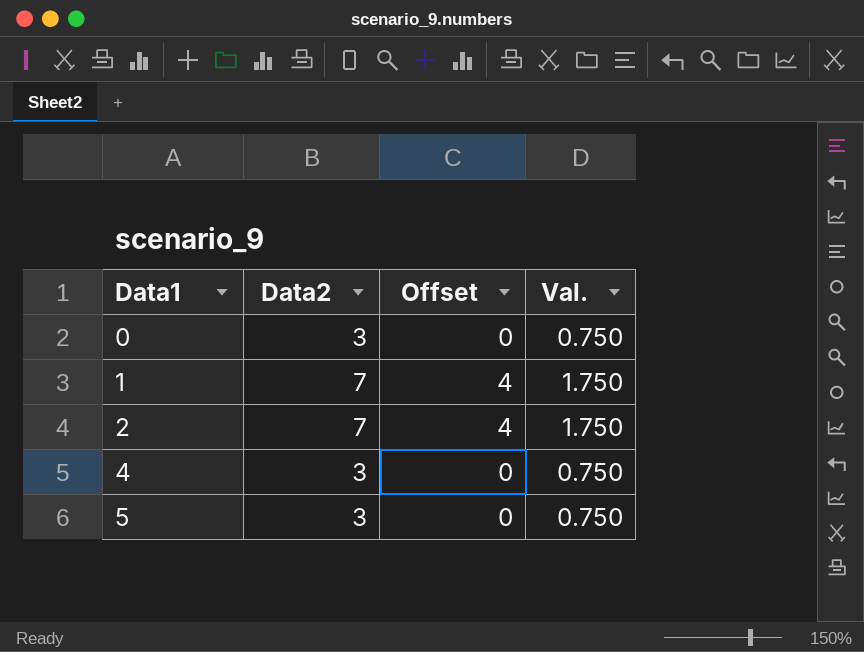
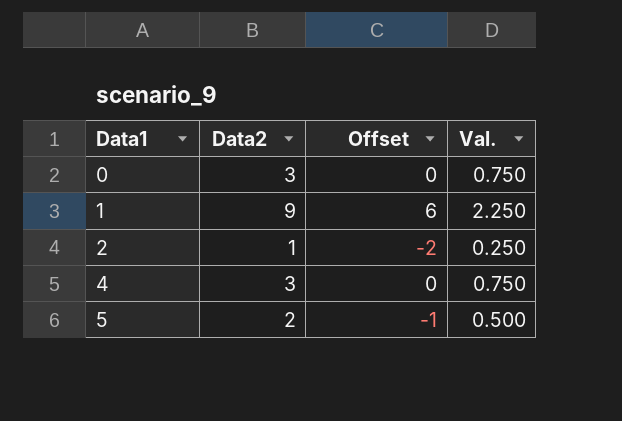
1 | Data2: 7 -> 9
1 | Offset: 4 -> 6
1 | Val.: 1.750 -> 2.250
2 | Data2: 7 -> 1
2 | Offset: 4 -> -2
2 | Val.: 1.750 -> 0.250
5 | Data2: 3 -> 2
5 | Offset: 0 -> -1
5 | Val.: 0.750 -> 0.500

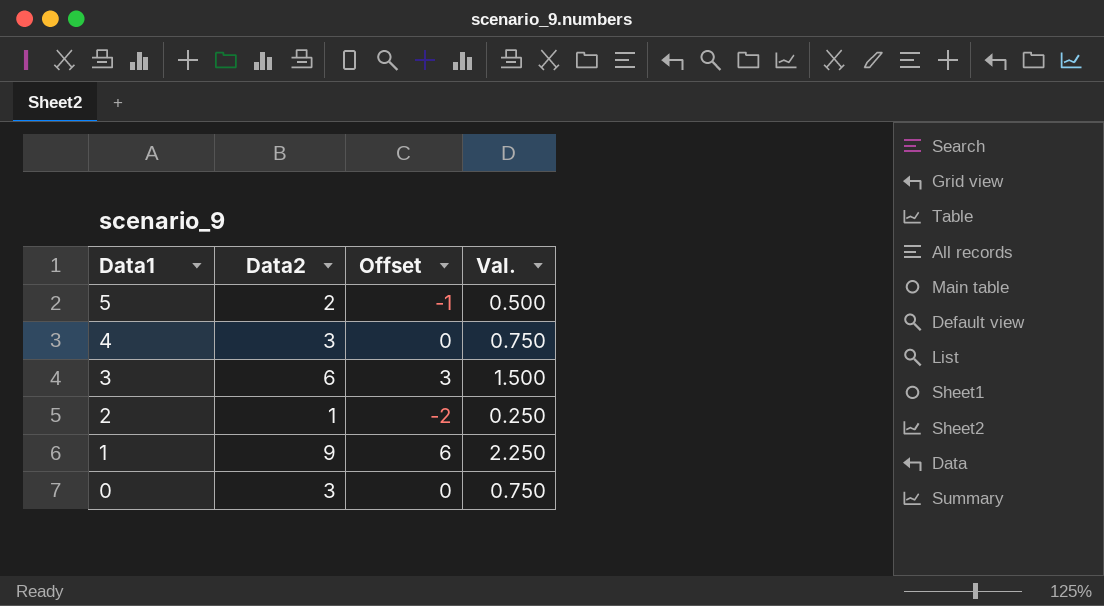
row order: Data1 ascending -> Data1 descending
row 3: none -> 6 | 3 | 1.500

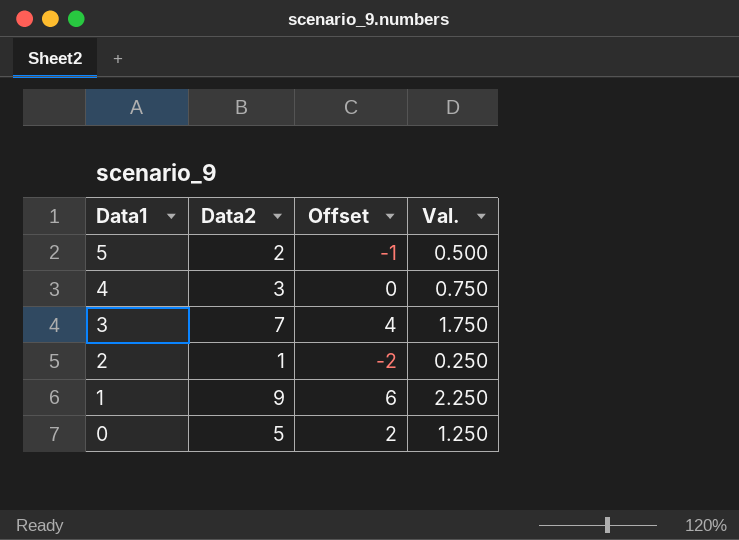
3 | Data2: 6 -> 7
3 | Offset: 3 -> 4
3 | Val.: 1.500 -> 1.750
0 | Data2: 3 -> 5
0 | Offset: 0 -> 2
0 | Val.: 0.750 -> 1.250

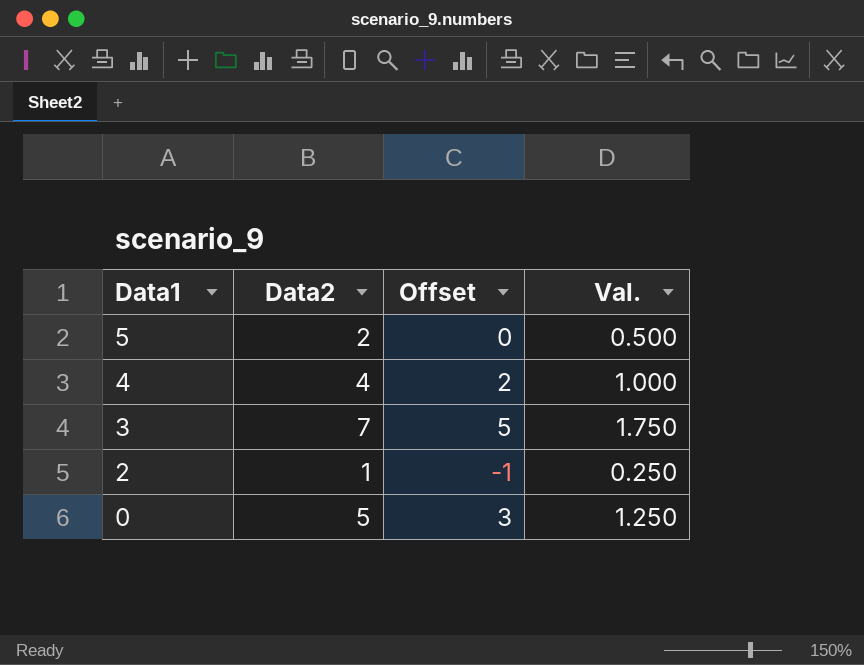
column Offset | formula: [Data2] - 3 -> [Data2] - 2
row 1: 9 | 6 | 2.250 -> none
4 | Data2: 3 -> 4
4 | Val.: 0.750 -> 1.000

